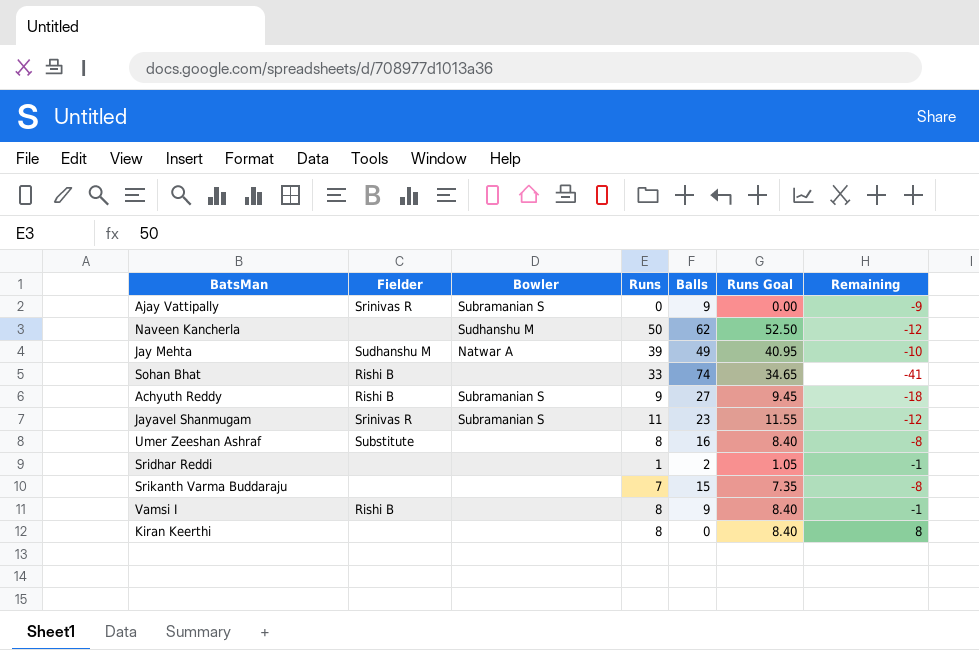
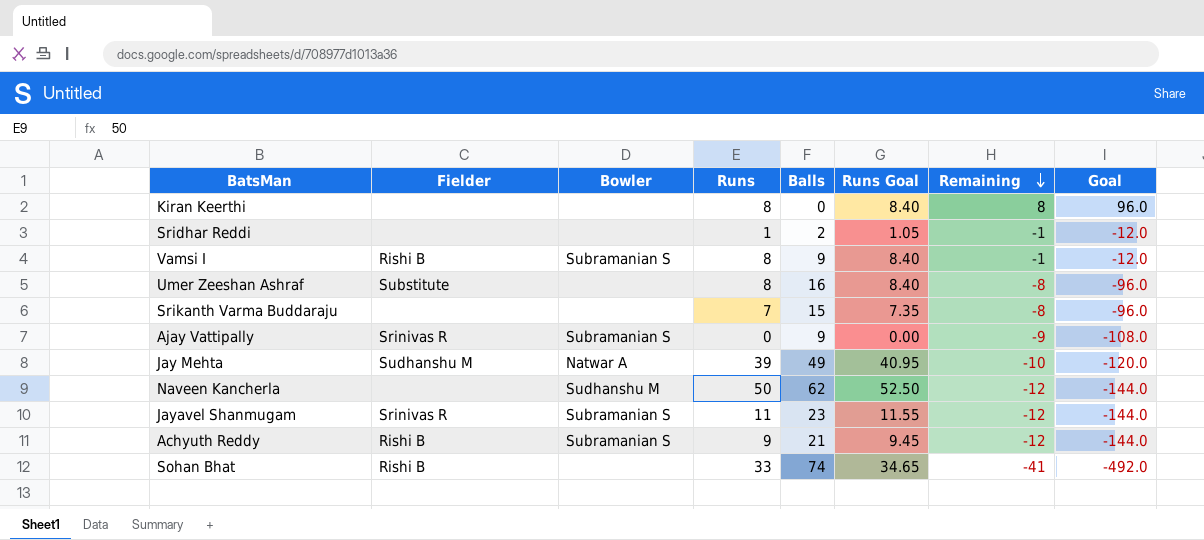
row order: none -> Remaining descending
column Goal | formula: none -> [Remaining] * 12
Vamsi I | Bowler: none -> Subramanian S
Achyuth Reddy | Balls: 27 -> 21
Achyuth Reddy | Remaining: -18 -> -12

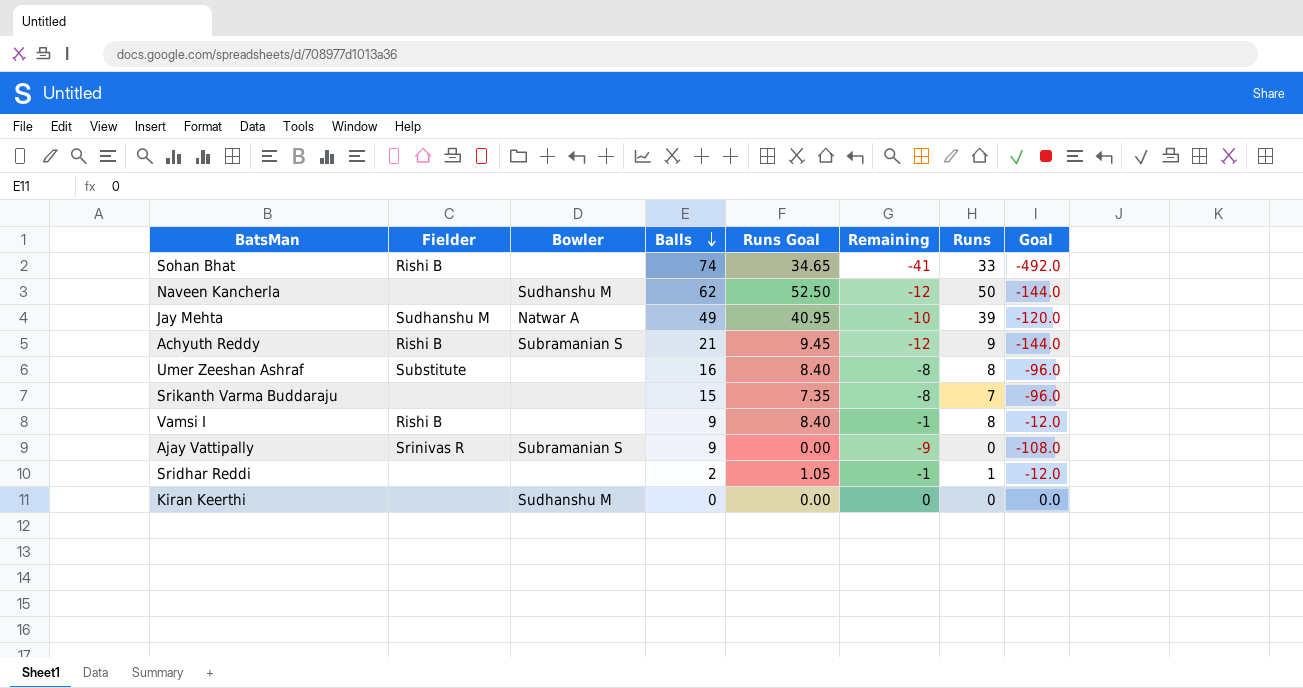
row order: Remaining descending -> Balls descending
column Runs | position: 4 -> 7
row Jayavel Shanmugam: Srinivas R | Subramanian S | 11 | 23 | 11.55 | -12 | -144.0 -> none
Vamsi I | Bowler: Subramanian S -> none
Kiran Keerthi | Bowler: none -> Sudhanshu M
Kiran Keerthi | Runs Goal: 8.40 -> 0.00
Kiran Keerthi | Remaining: 8 -> 0
Kiran Keerthi | Runs: 8 -> 0
Kiran Keerthi | Goal: 96.0 -> 0.0

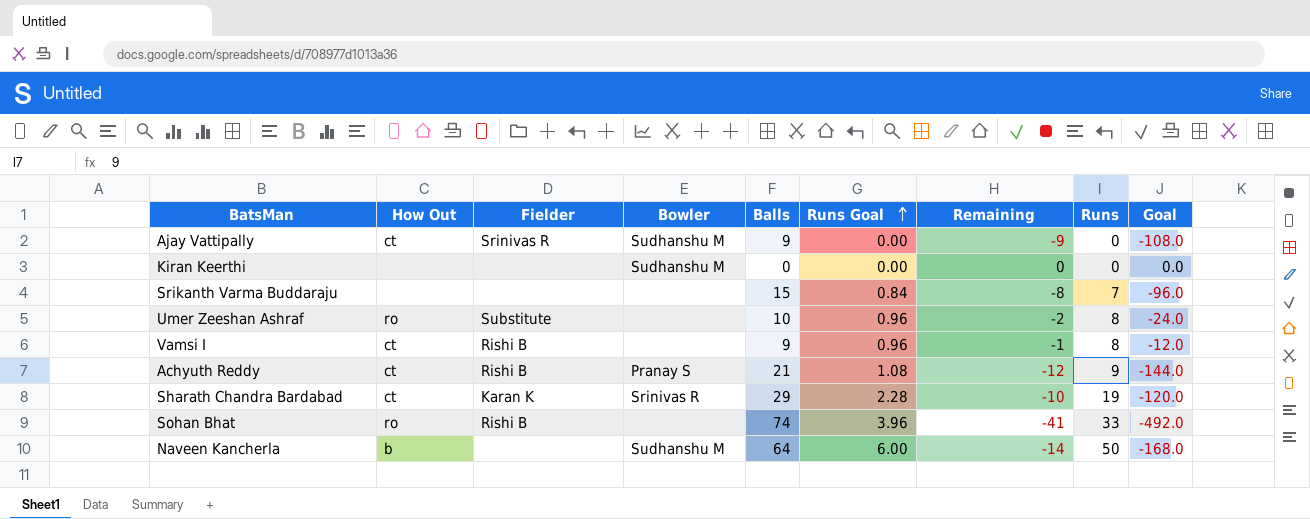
row order: Balls descending -> Runs Goal ascending
column How Out | position: none -> 2
column Runs Goal | formula: [Runs] * 1.05 -> [Runs] * 0.12
row Jay Mehta: Sudhanshu M | Natwar A | 49 | 40.95 | -10 | 39 | -120.0 -> none
row Sridhar Reddi: none | none | 2 | 1.05 | -1 | 1 | -12.0 -> none
Ajay Vattipally | Bowler: Subramanian S -> Sudhanshu M
Umer Zeeshan Ashraf | Balls: 16 -> 10
Umer Zeeshan Ashraf | Remaining: -8 -> -2
Umer Zeeshan Ashraf | Goal: -96.0 -> -24.0
Achyuth Reddy | Bowler: Subramanian S -> Pranay S
row Sharath Chandra Bardabad: none -> ct | Karan K | Srinivas R | 29 | 2.28 | -10 | 19 | -120.0
Naveen Kancherla | Balls: 62 -> 64
Naveen Kancherla | Remaining: -12 -> -14
Naveen Kancherla | Goal: -144.0 -> -168.0

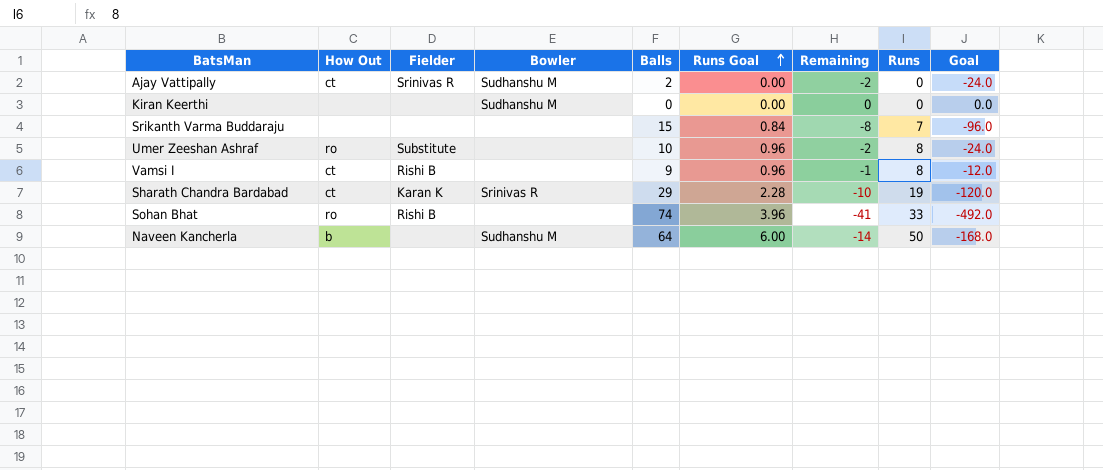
row Achyuth Reddy: ct | Rishi B | Pranay S | 21 | 1.08 | -12 | 9 | -144.0 -> none
Ajay Vattipally | Balls: 9 -> 2
Ajay Vattipally | Remaining: -9 -> -2
Ajay Vattipally | Goal: -108.0 -> -24.0

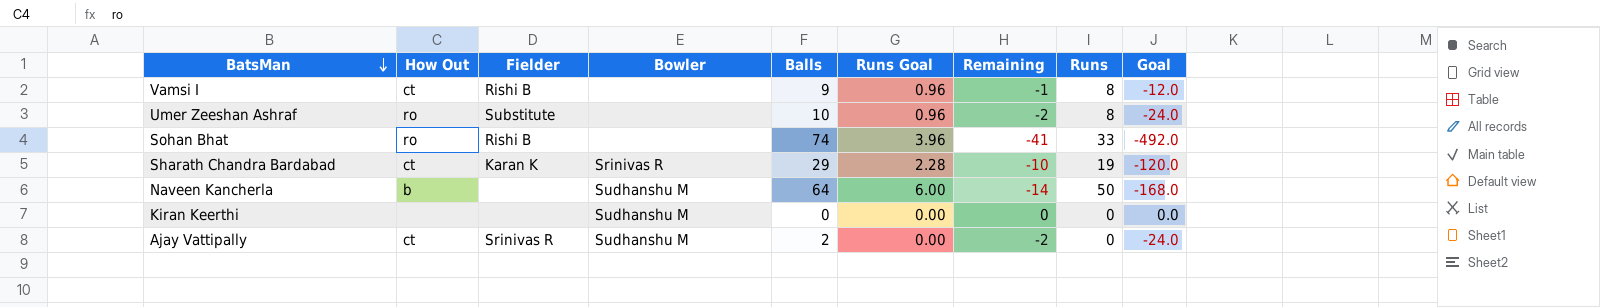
row order: Runs Goal ascending -> BatsMan descending
row Srikanth Varma Buddaraju: none | none | none | 15 | 0.84 | -8 | 7 | -96.0 -> none

